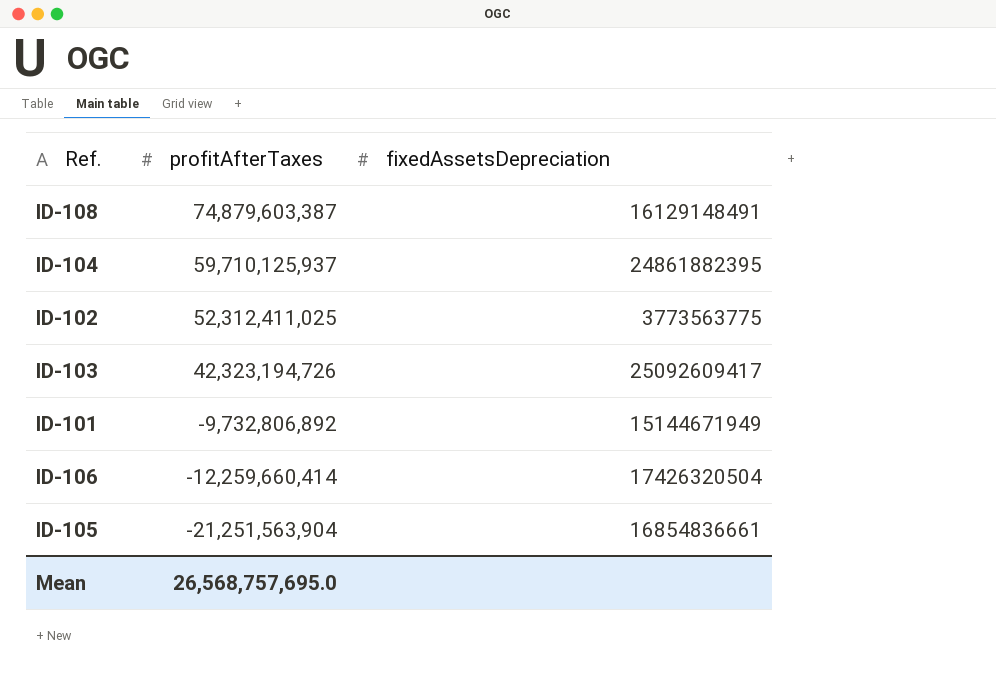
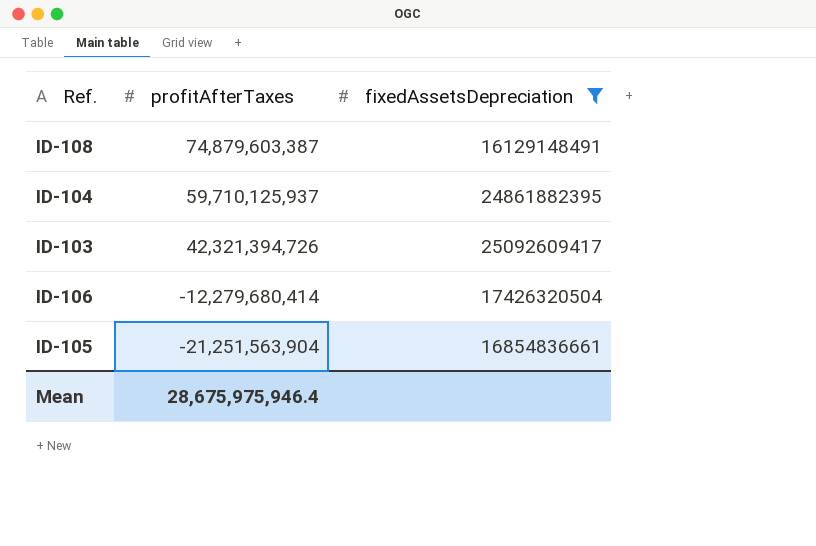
filter: none -> fixedAssetsDepreciation >= 16129148491
ID-103 | profitAfterTaxes: 42,323,194,726 -> 42,321,394,726
ID-106 | profitAfterTaxes: -12,259,660,414 -> -12,279,680,414
Mean | profitAfterTaxes: 26,568,757,695.0 -> 28,675,975,946.4

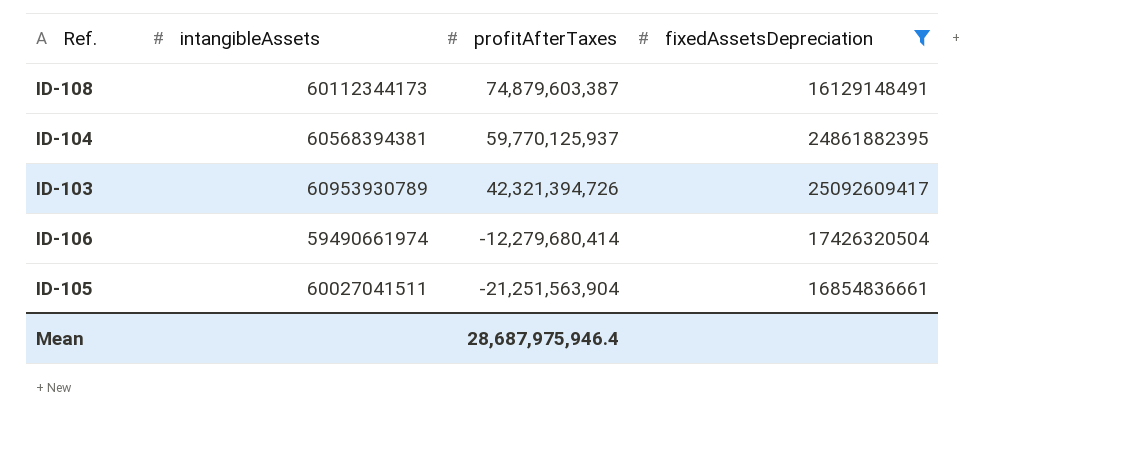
column intangibleAssets | position: none -> 2
ID-104 | profitAfterTaxes: 59,710,125,937 -> 59,770,125,937
Mean | profitAfterTaxes: 28,675,975,946.4 -> 28,687,975,946.4

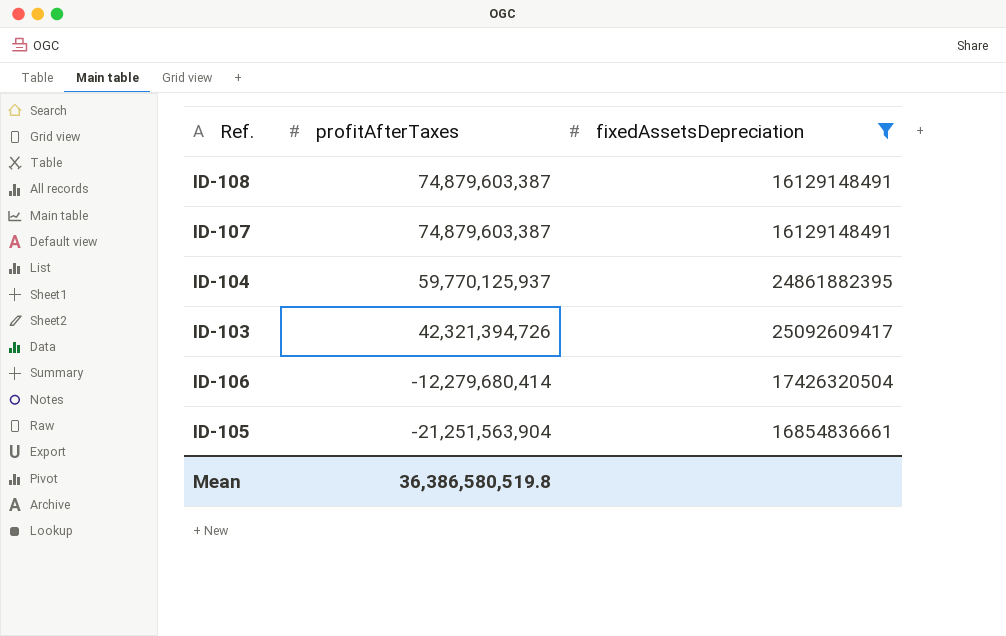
column intangibleAssets | position: 2 -> none
row ID-107: none -> 74,879,603,387 | 16129148491
Mean | profitAfterTaxes: 28,687,975,946.4 -> 36,386,580,519.8

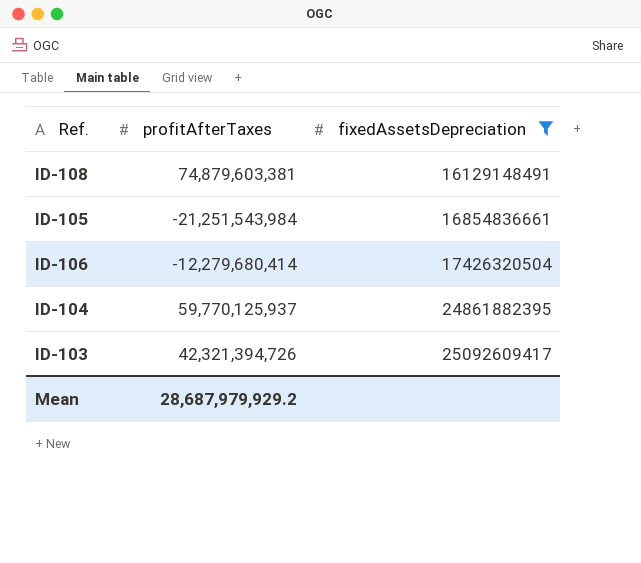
row order: profitAfterTaxes descending -> fixedAssetsDepreciation ascending
row ID-107: 74,879,603,387 | 16129148491 -> none
ID-108 | profitAfterTaxes: 74,879,603,387 -> 74,879,603,381
ID-105 | profitAfterTaxes: -21,251,563,904 -> -21,251,543,984
Mean | profitAfterTaxes: 36,386,580,519.8 -> 28,687,979,929.2

